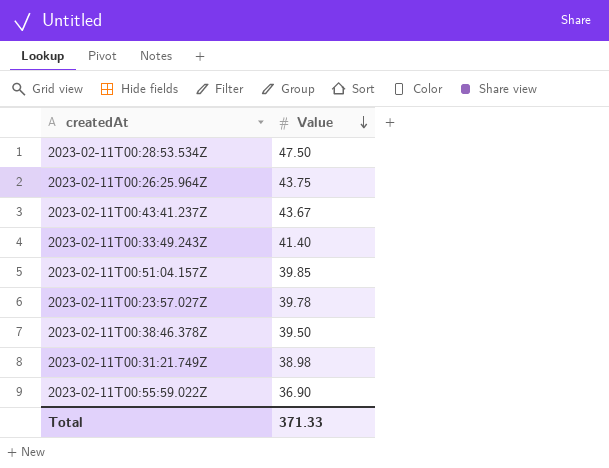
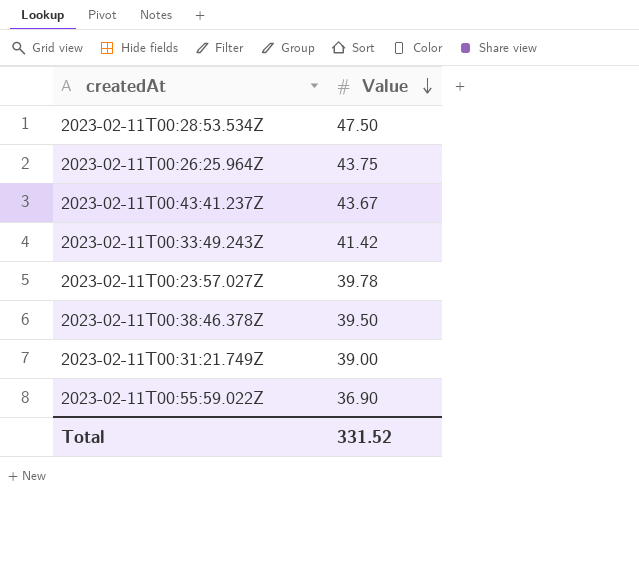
row 2023-02-11T00:51:04.157Z: 39.85 -> none
2023-02-11T00:33:49.243Z | Value: 41.40 -> 41.42
2023-02-11T00:31:21.749Z | Value: 38.98 -> 39.00
Total | Value: 371.33 -> 331.52

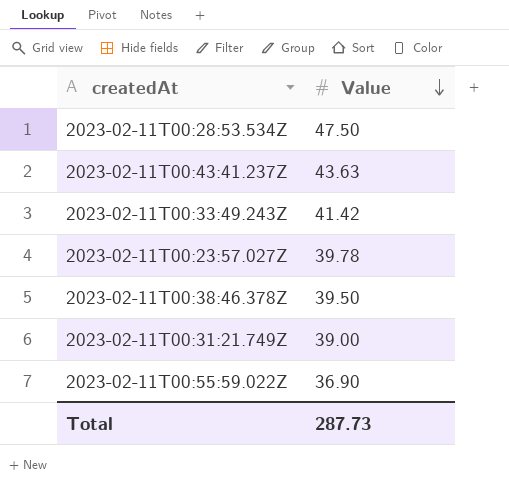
row 2023-02-11T00:26:25.964Z: 43.75 -> none
2023-02-11T00:43:41.237Z | Value: 43.67 -> 43.63
Total | Value: 331.52 -> 287.73

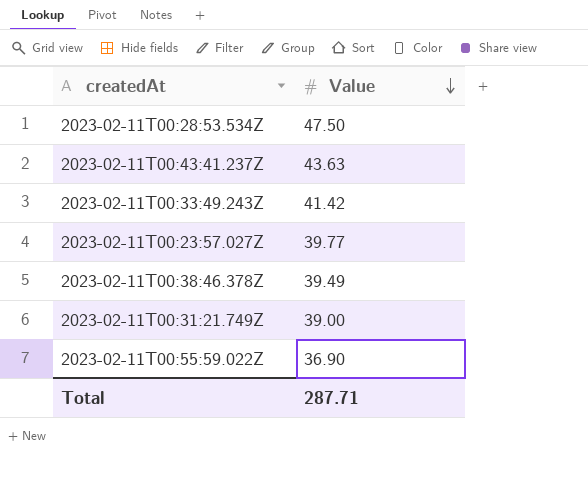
2023-02-11T00:23:57.027Z | Value: 39.78 -> 39.77
2023-02-11T00:38:46.378Z | Value: 39.50 -> 39.49
Total | Value: 287.73 -> 287.71

